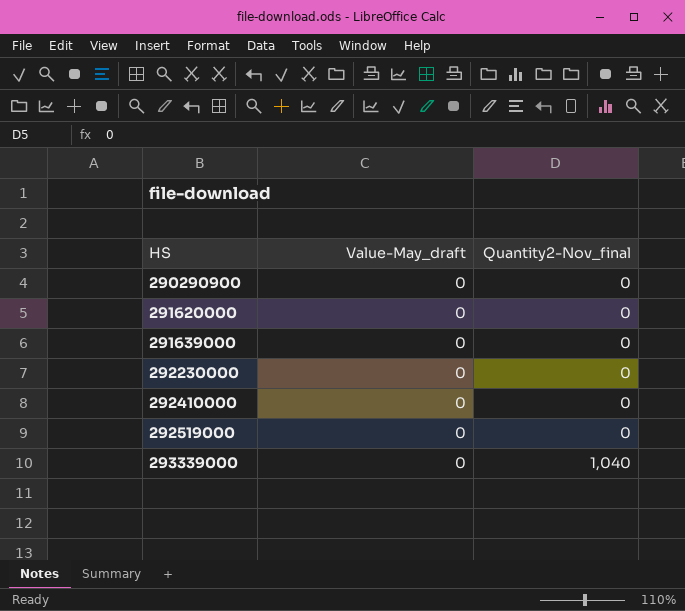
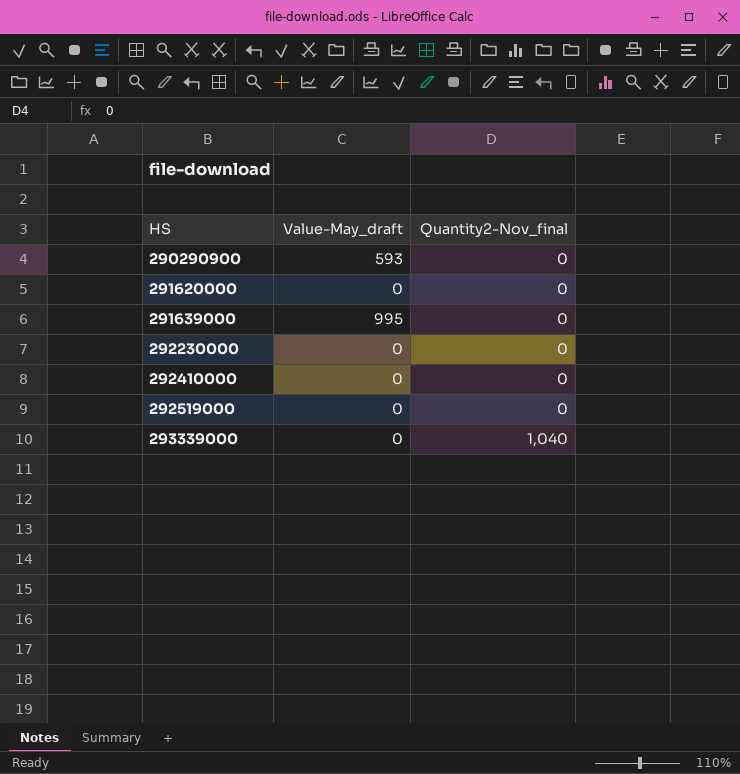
290290900 | Value-May_draft: 0 -> 593
291639000 | Value-May_draft: 0 -> 995

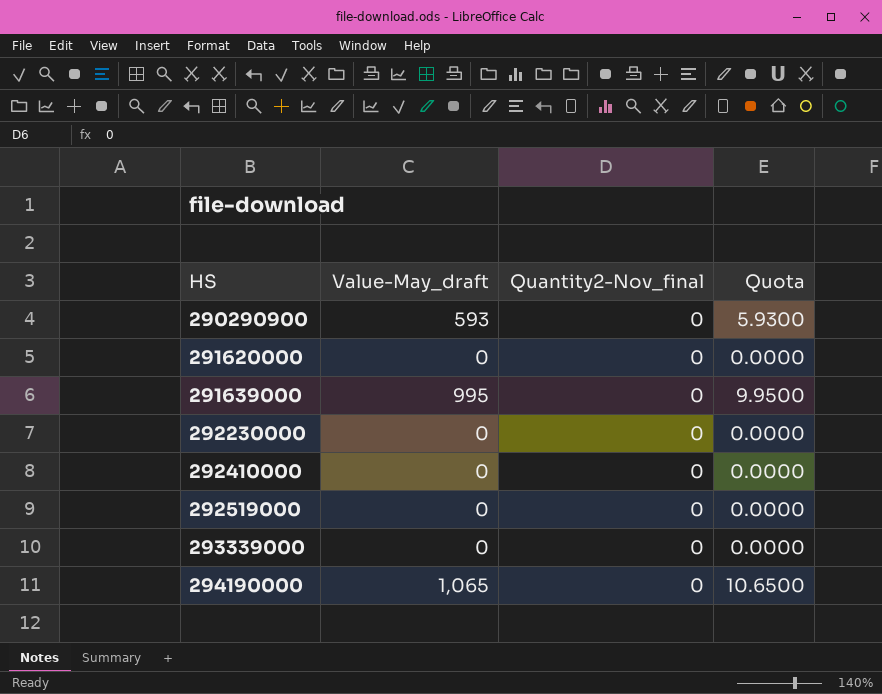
column Quota | formula: none -> [Value-May_draft] * 0.01
293339000 | Quantity2-Nov_final: 1,040 -> 0
row 294190000: none -> 1,065 | 0 | 10.6500

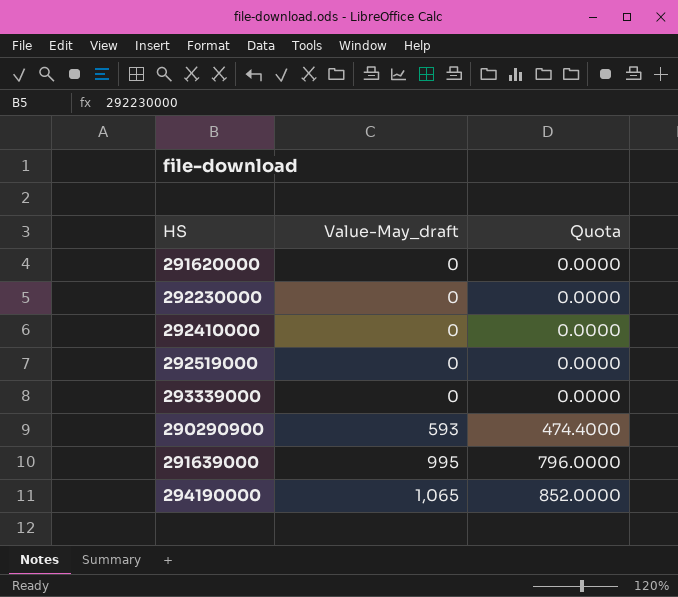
row order: HS ascending -> Value-May_draft ascending
column Quantity2-Nov_final | position: 3 -> none
column Quota | formula: [Value-May_draft] * 0.01 -> [Value-May_draft] * 0.8

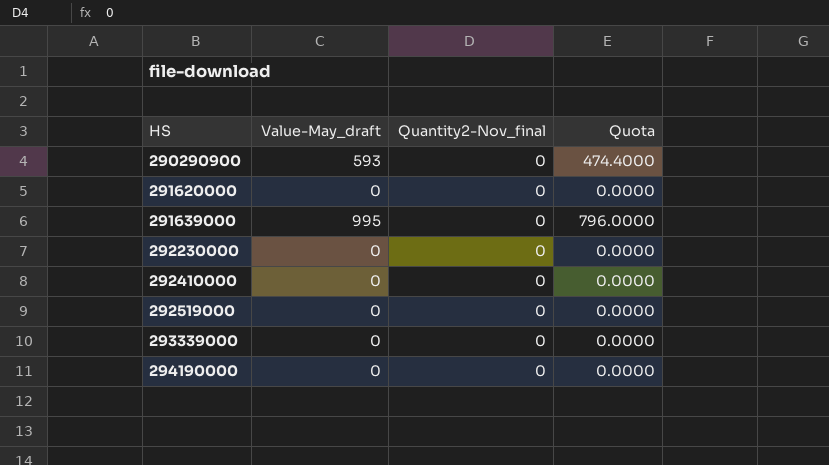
row order: Value-May_draft ascending -> HS ascending
column Quantity2-Nov_final | position: none -> 3
294190000 | Value-May_draft: 1,065 -> 0
294190000 | Quota: 852.0000 -> 0.0000

